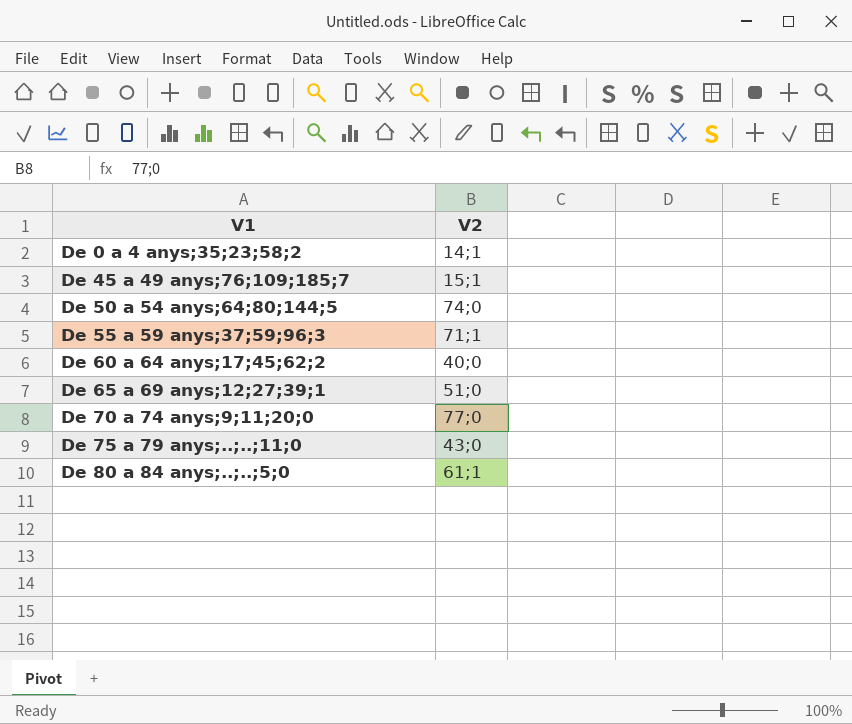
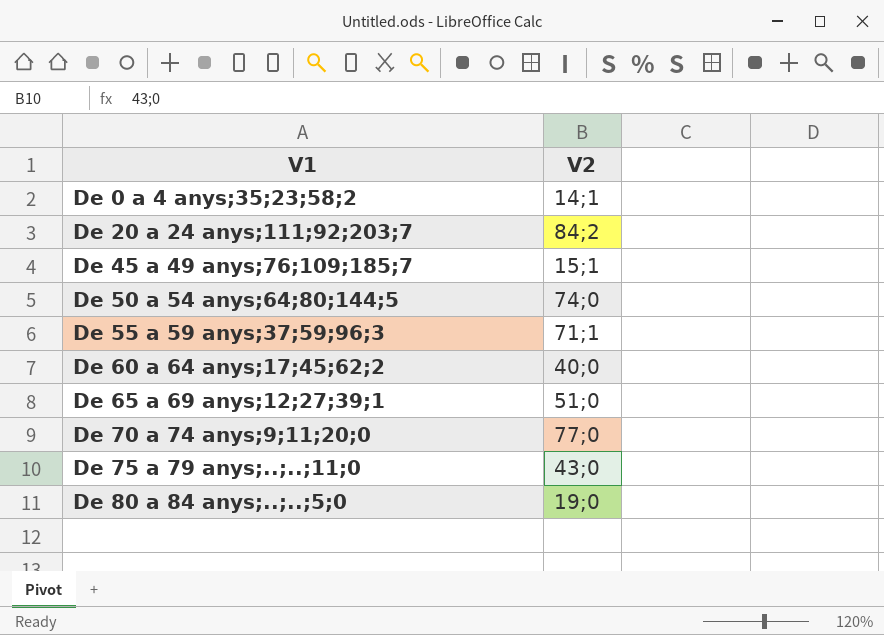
row De 20 a 24 anys;111;92;203;7: none -> 84;2
De 80 a 84 anys;..;..;5;0 | V2: 61;1 -> 19;0

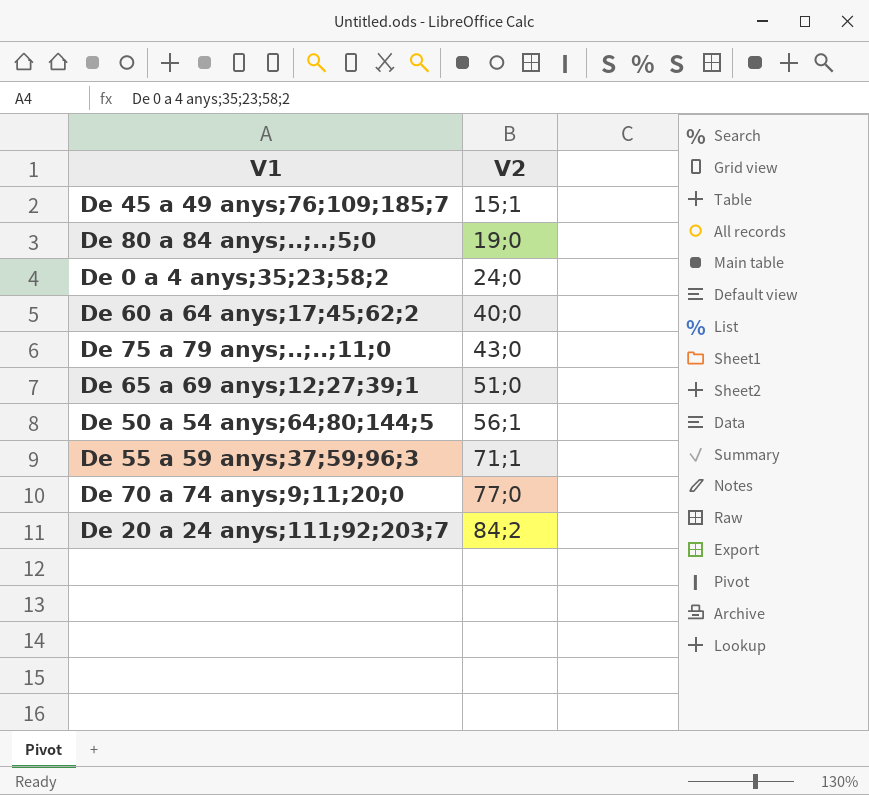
row order: V1 ascending -> V2 ascending
De 0 a 4 anys;35;23;58;2 | V2: 14;1 -> 24;0
De 50 a 54 anys;64;80;144;5 | V2: 74;0 -> 56;1

